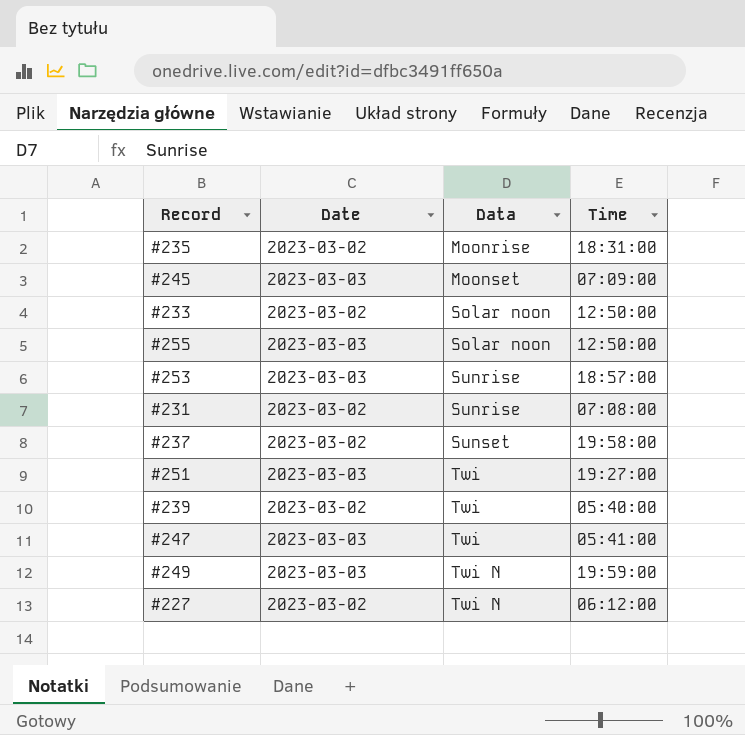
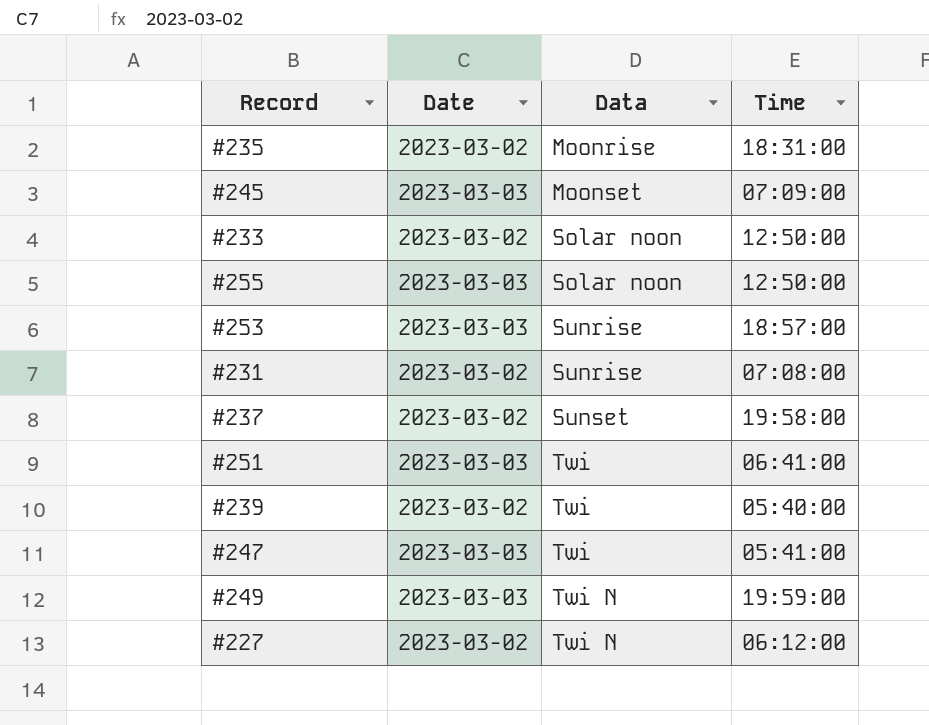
#251 | Time: 19:27:00 -> 06:41:00

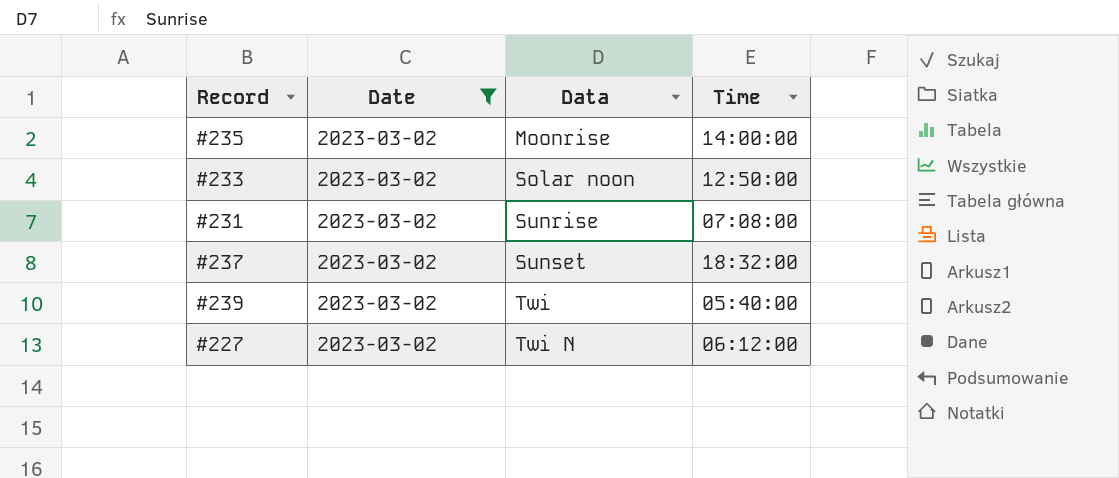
filter: none -> Date = 2023-03-02
#235 | Time: 18:31:00 -> 14:00:00
#237 | Time: 19:58:00 -> 18:32:00

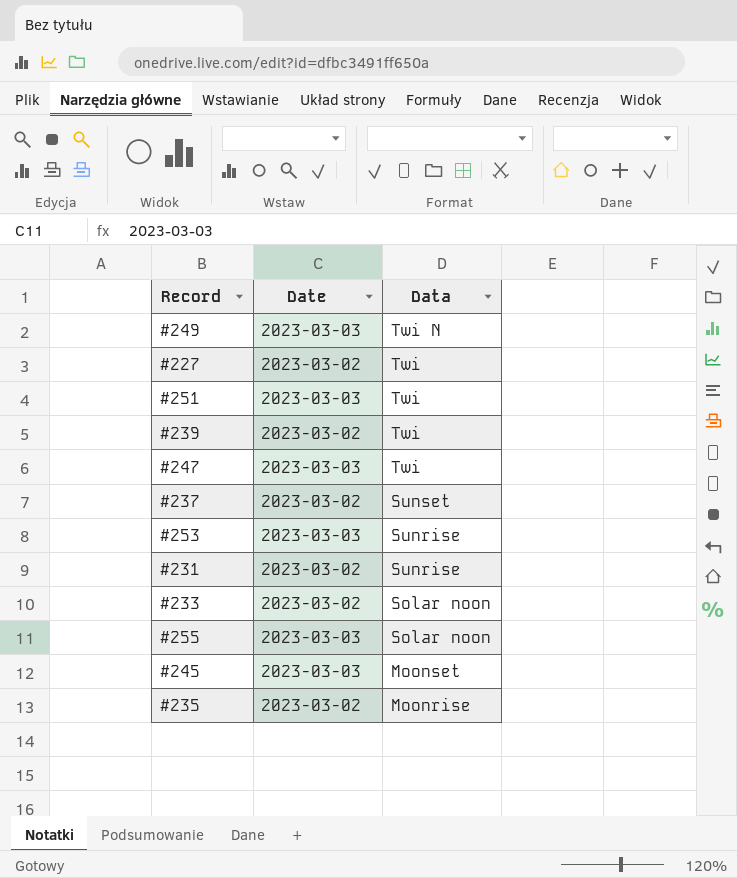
filter: Date = 2023-03-02 -> none
row order: Data ascending -> Data descending
column Time | position: 4 -> none
#227 | Data: Twi N -> Twi

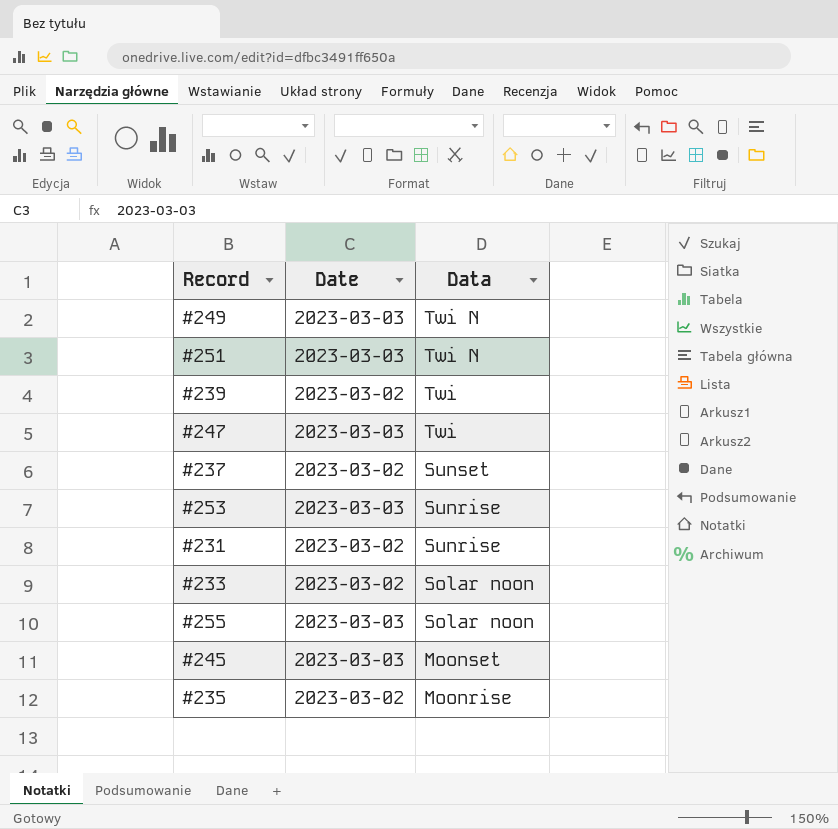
row #227: 2023-03-02 | Twi -> none
#251 | Data: Twi -> Twi N

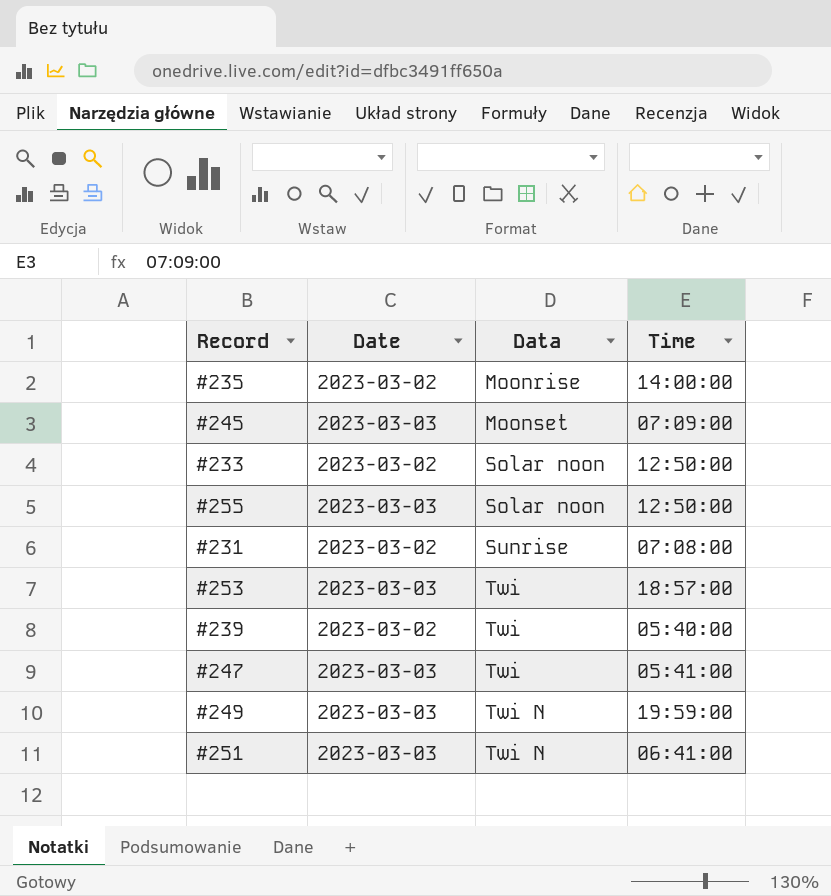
row order: Data descending -> Data ascending
column Time | position: none -> 4
row #237: 2023-03-02 | Sunset -> none
#253 | Data: Sunrise -> Twi

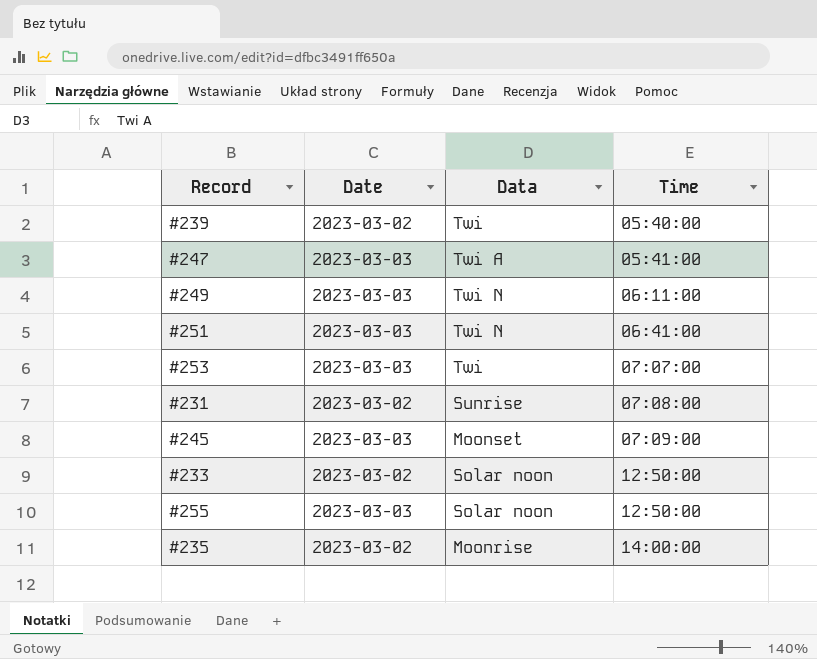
row order: Data ascending -> Time ascending
#247 | Data: Twi -> Twi A
#249 | Time: 19:59:00 -> 06:11:00
#253 | Time: 18:57:00 -> 07:07:00

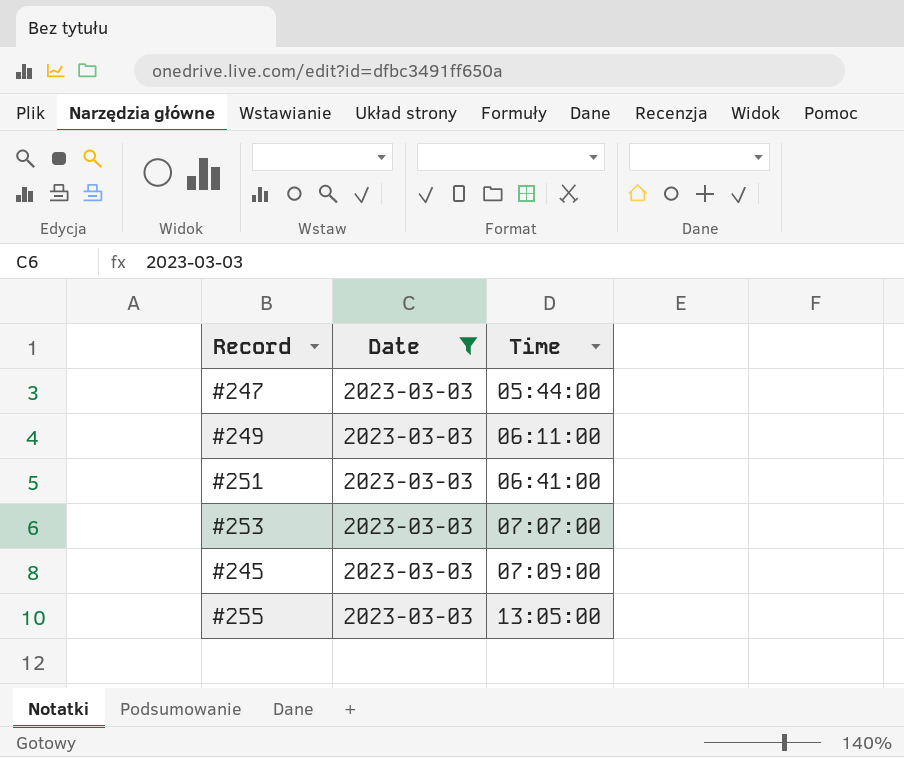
filter: none -> Date = 2023-03-03
column Data | position: 3 -> none
#247 | Time: 05:41:00 -> 05:44:00
#255 | Time: 12:50:00 -> 13:05:00

